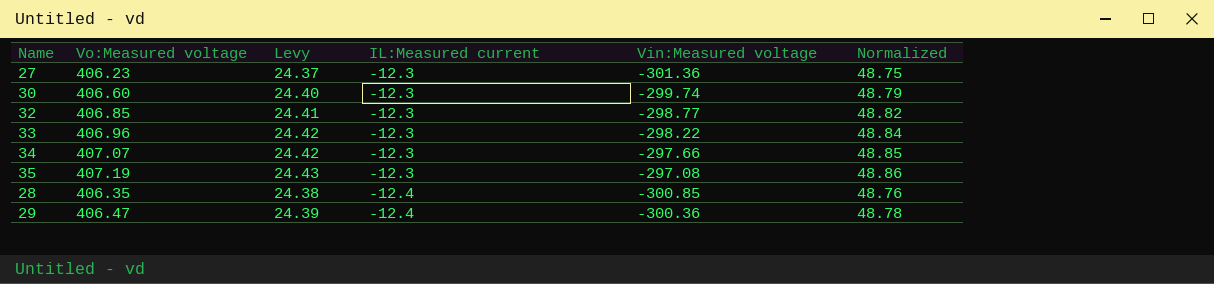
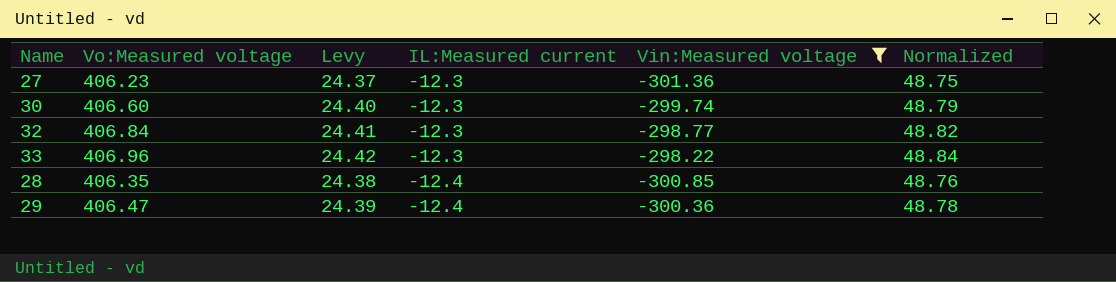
filter: none -> Vin:Measured voltage <= -298.22
32 | Vo:Measured voltage: 406.85 -> 406.84

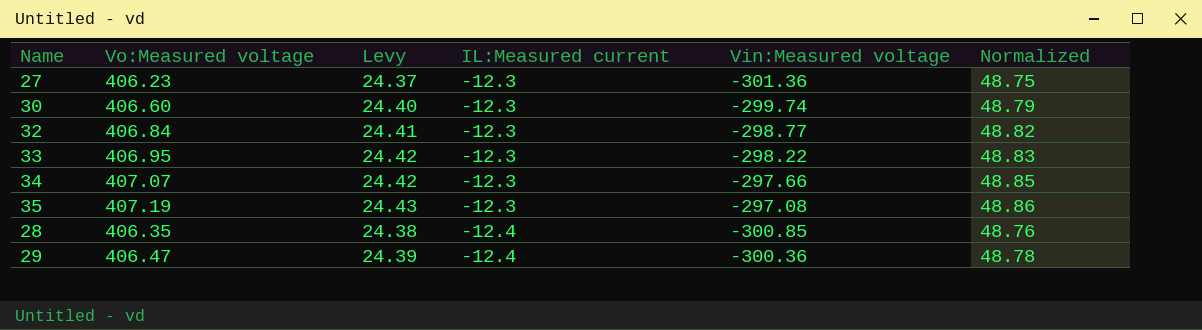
filter: Vin:Measured voltage <= -298.22 -> none
33 | Vo:Measured voltage: 406.96 -> 406.95
33 | Normalized: 48.84 -> 48.83

